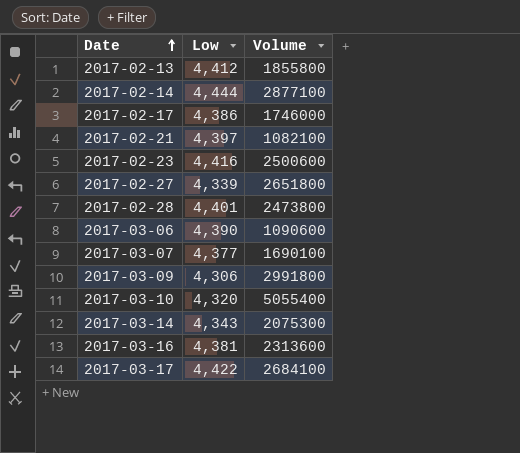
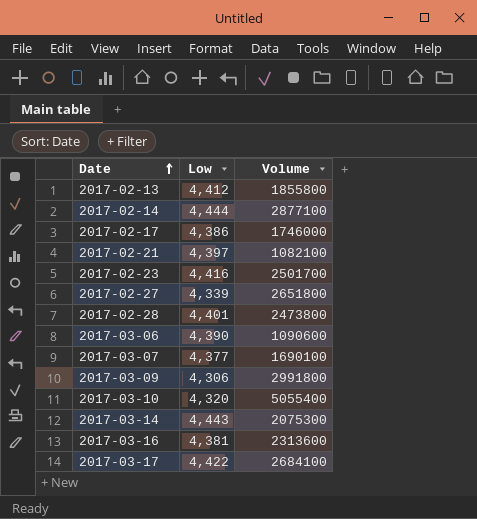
2017-02-23 | Volume: 2500600 -> 2501700
2017-03-14 | Low: 4,343 -> 4,443

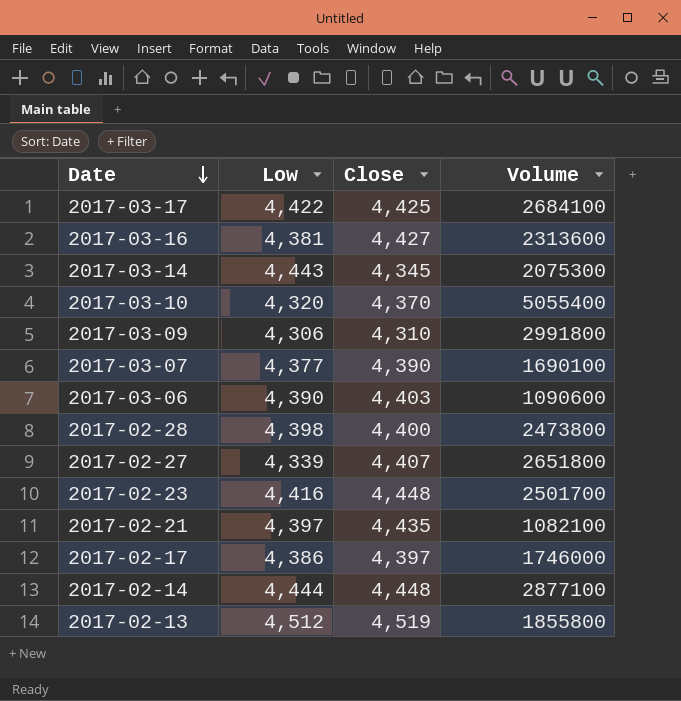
row order: Date ascending -> Date descending
column Close | position: none -> 3
2017-02-28 | Low: 4,401 -> 4,398
2017-02-13 | Low: 4,412 -> 4,512

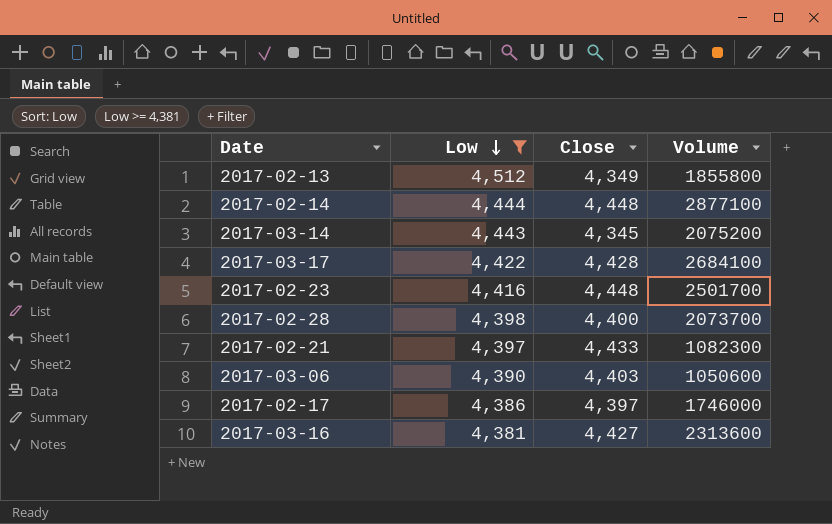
filter: none -> Low >= 4,381
row order: Date descending -> Low descending
2017-02-13 | Close: 4,519 -> 4,349
2017-03-14 | Volume: 2075300 -> 2075200
2017-03-17 | Close: 4,425 -> 4,428
2017-02-28 | Volume: 2473800 -> 2073700
2017-02-21 | Close: 4,435 -> 4,433
2017-02-21 | Volume: 1082100 -> 1082300
2017-03-06 | Volume: 1090600 -> 1050600

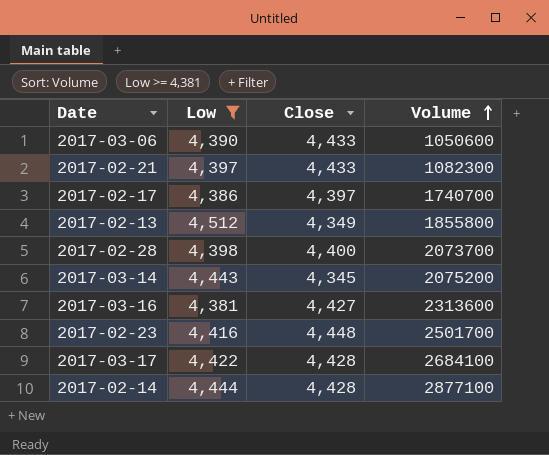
row order: Low descending -> Volume ascending
2017-03-06 | Close: 4,403 -> 4,433
2017-02-17 | Volume: 1746000 -> 1740700
2017-02-14 | Close: 4,448 -> 4,428

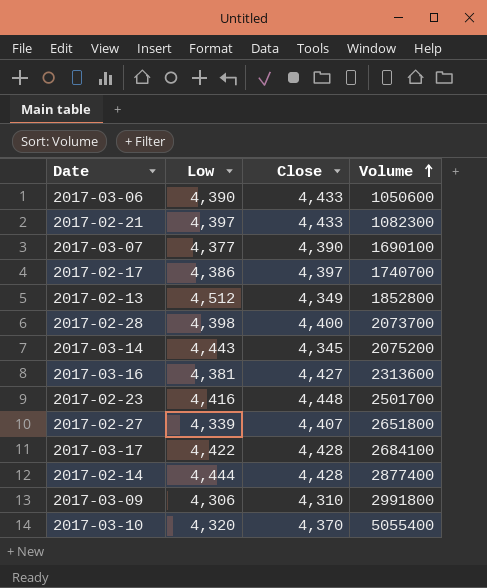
filter: Low >= 4,381 -> none
2017-02-13 | Volume: 1855800 -> 1852800
2017-02-14 | Volume: 2877100 -> 2877400

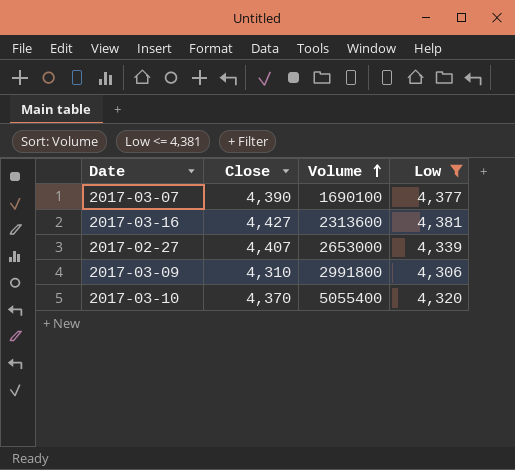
filter: none -> Low <= 4,381
column Low | position: 2 -> 4
2017-02-27 | Volume: 2651800 -> 2653000

